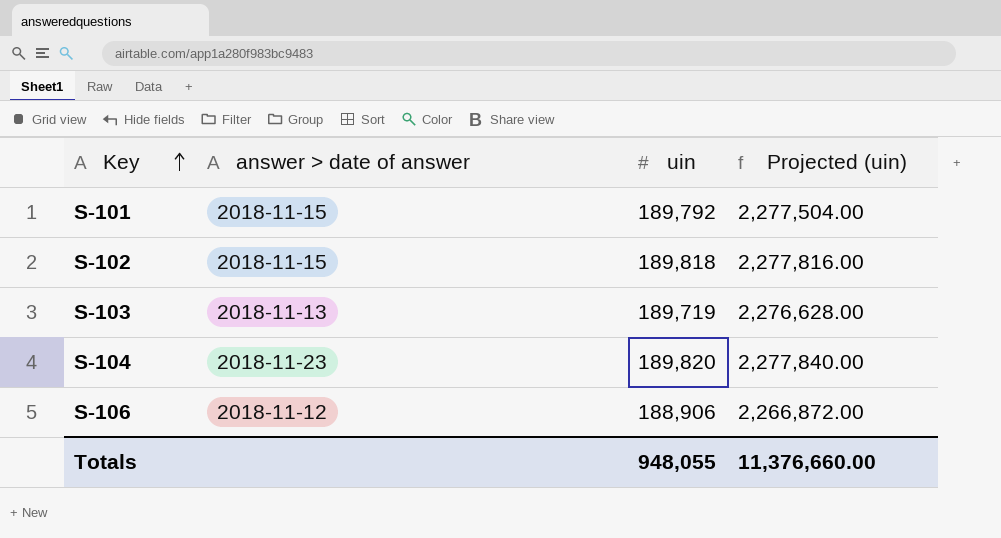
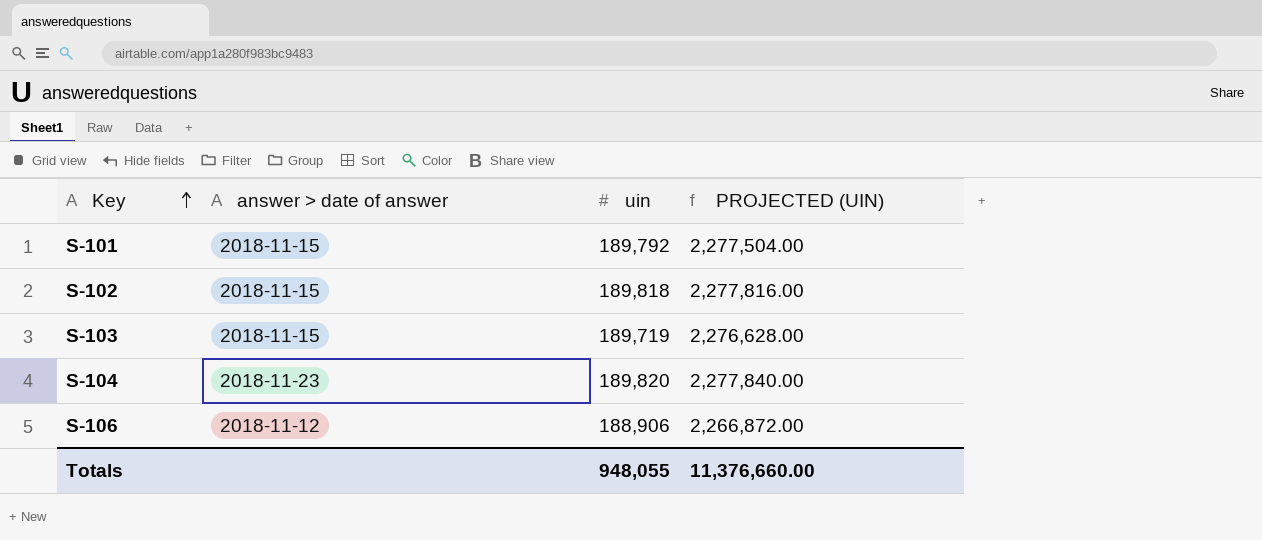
column name: Projected (uin) -> PROJECTED (UIN)
S-103 | answer > date of answer: 2018-11-13 -> 2018-11-15

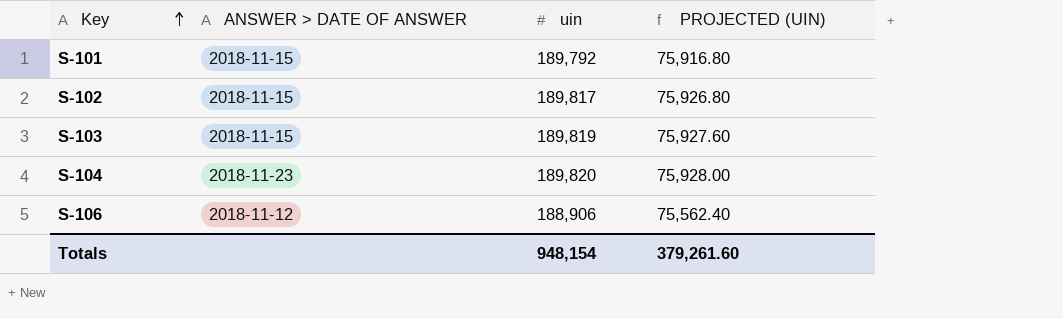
column name: answer > date of answer -> ANSWER > DATE OF ANSWER
column PROJECTED (UIN) | formula: [uin] * 12 -> [uin] * 0.4
S-102 | uin: 189,818 -> 189,817
S-103 | uin: 189,719 -> 189,819
Totals | uin: 948,055 -> 948,154
Totals | PROJECTED (UIN): 11,376,660.00 -> 379,261.60

